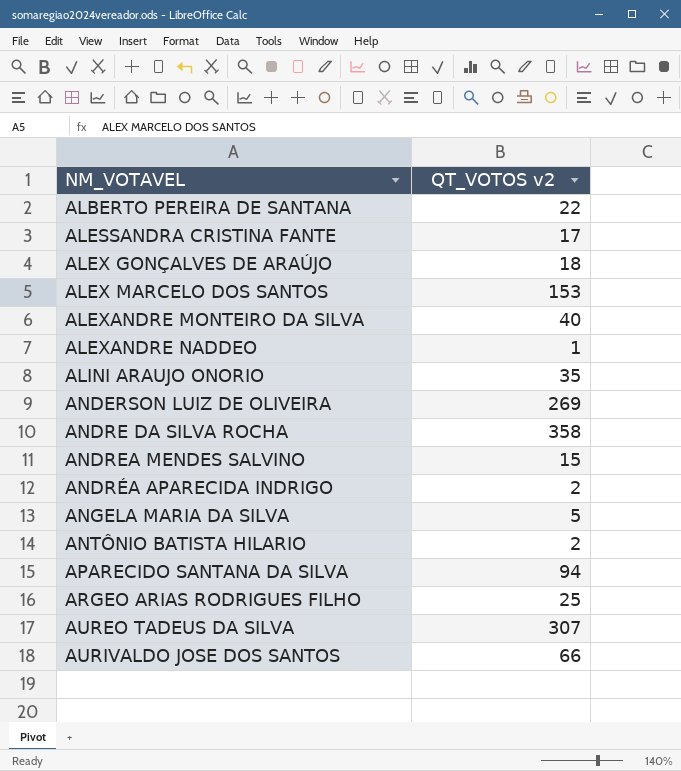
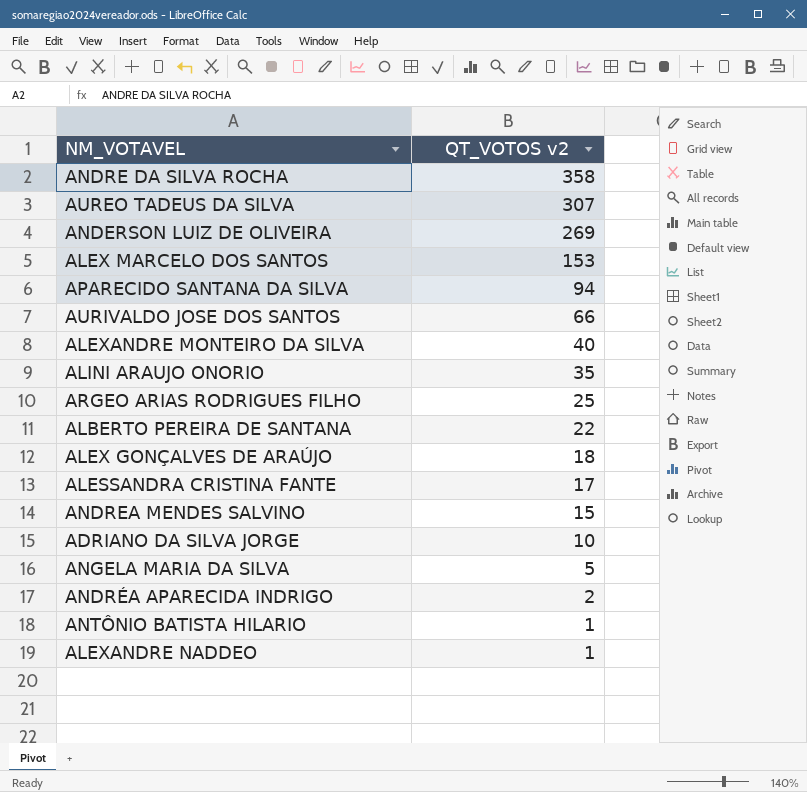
row order: none -> QT_VOTOS v2 descending
row ADRIANO DA SILVA JORGE: none -> 10
ANTÔNIO BATISTA HILARIO | QT_VOTOS v2: 2 -> 1

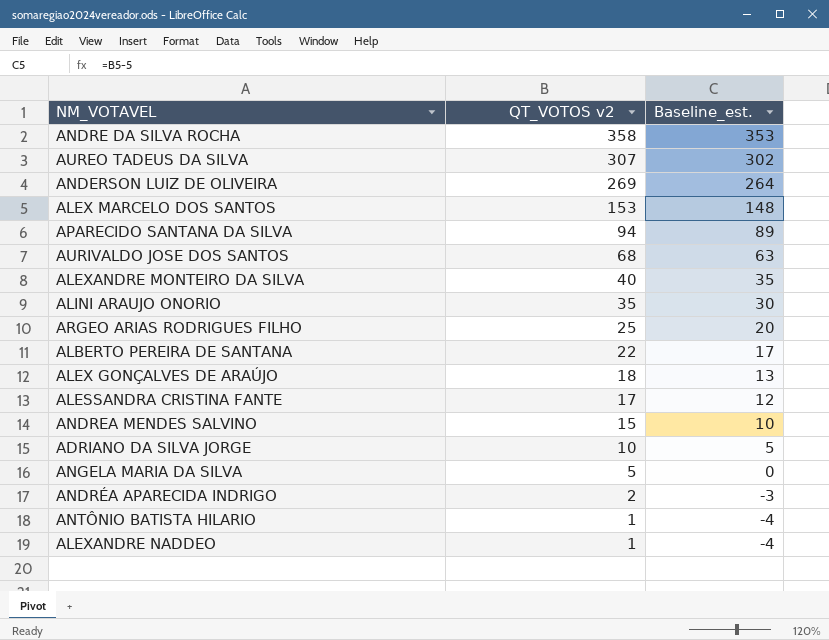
column Baseline_est. | formula: none -> [QT_VOTOS v2] - 5
AURIVALDO JOSE DOS SANTOS | QT_VOTOS v2: 66 -> 68

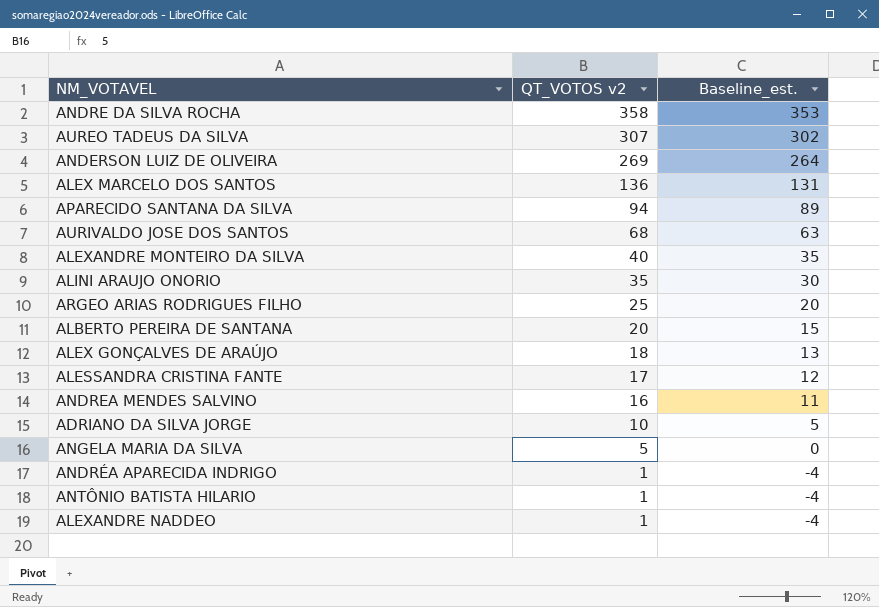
ALEX MARCELO DOS SANTOS | QT_VOTOS v2: 153 -> 136
ALEX MARCELO DOS SANTOS | Baseline_est.: 148 -> 131
ALBERTO PEREIRA DE SANTANA | QT_VOTOS v2: 22 -> 20
ALBERTO PEREIRA DE SANTANA | Baseline_est.: 17 -> 15
ANDREA MENDES SALVINO | QT_VOTOS v2: 15 -> 16
ANDREA MENDES SALVINO | Baseline_est.: 10 -> 11
ANDRÉA APARECIDA INDRIGO | QT_VOTOS v2: 2 -> 1
ANDRÉA APARECIDA INDRIGO | Baseline_est.: -3 -> -4

